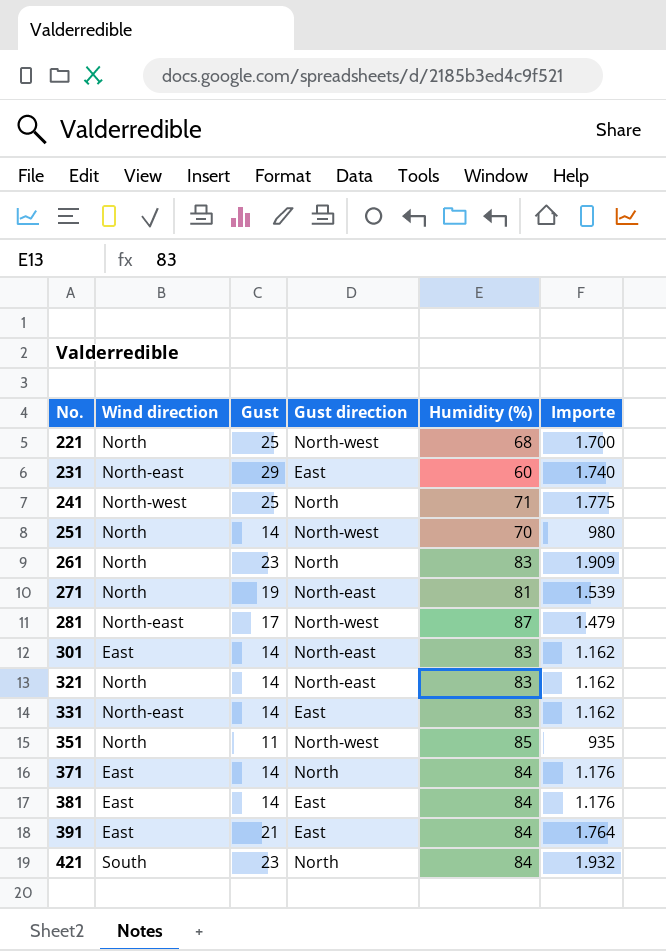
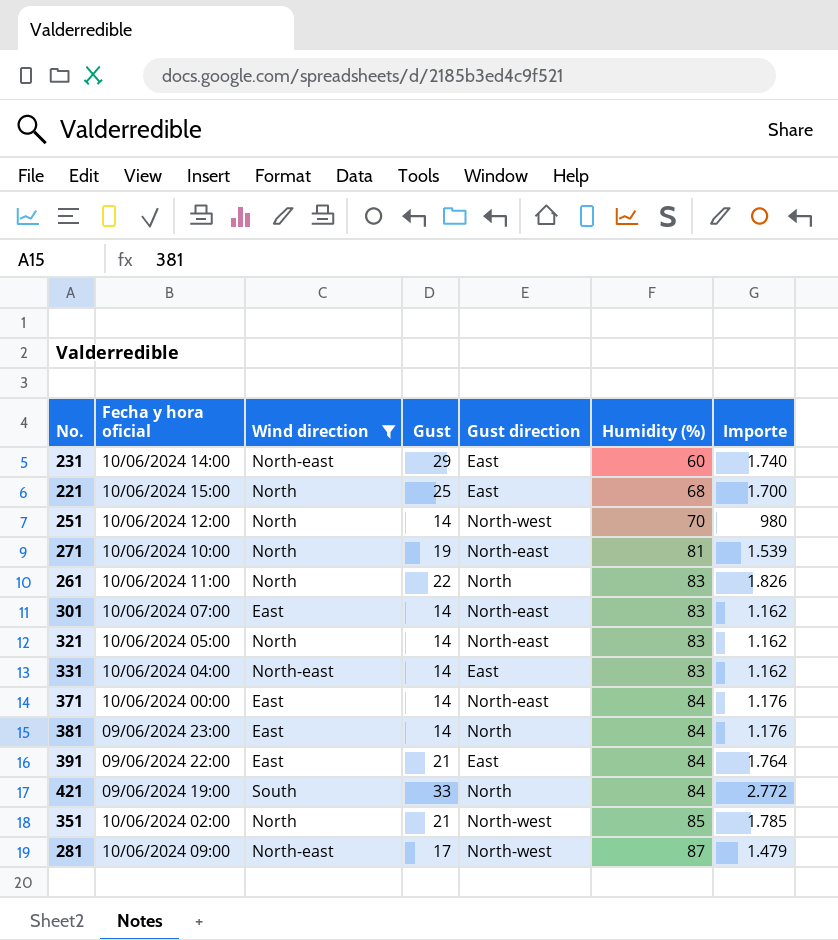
filter: none -> Wind direction != North-west
row order: No. ascending -> Humidity (%) ascending
column Fecha y hora oficial | position: none -> 2
221 | Gust direction: North-west -> East
261 | Gust: 23 -> 22
261 | Importe: 1.909 -> 1.826
371 | Gust direction: North -> North-east
381 | Gust direction: East -> North
421 | Gust: 23 -> 33
421 | Importe: 1.932 -> 2.772
351 | Gust: 11 -> 21
351 | Importe: 935 -> 1.785

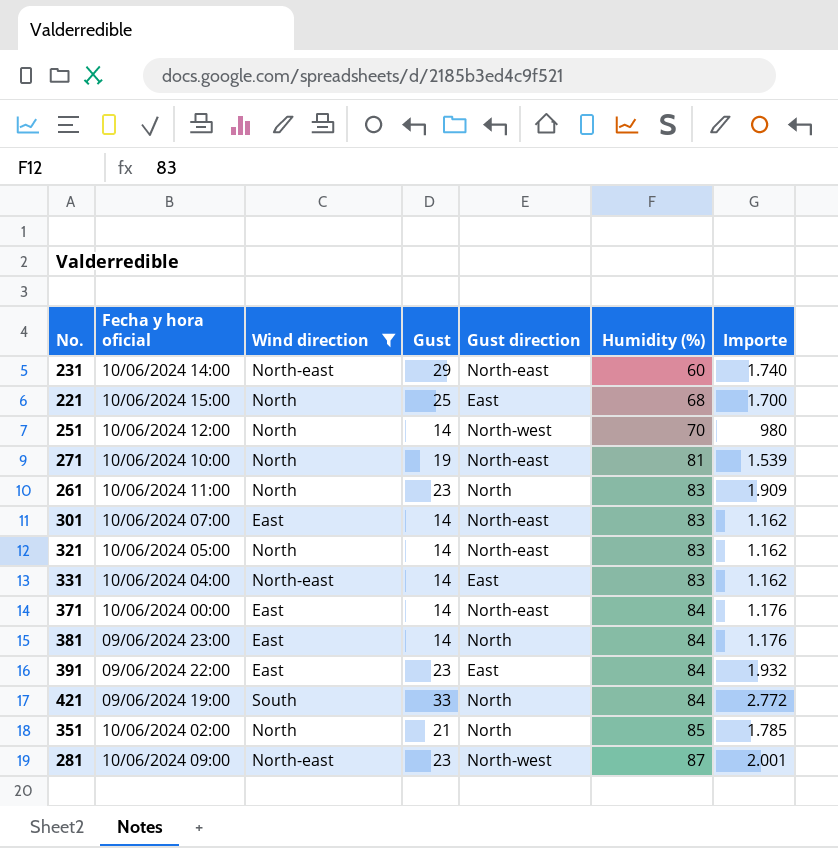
231 | Gust direction: East -> North-east
261 | Gust: 22 -> 23
261 | Importe: 1.826 -> 1.909
391 | Gust: 21 -> 23
391 | Importe: 1.764 -> 1.932
351 | Gust direction: North-west -> North
281 | Gust: 17 -> 23
281 | Importe: 1.479 -> 2.001

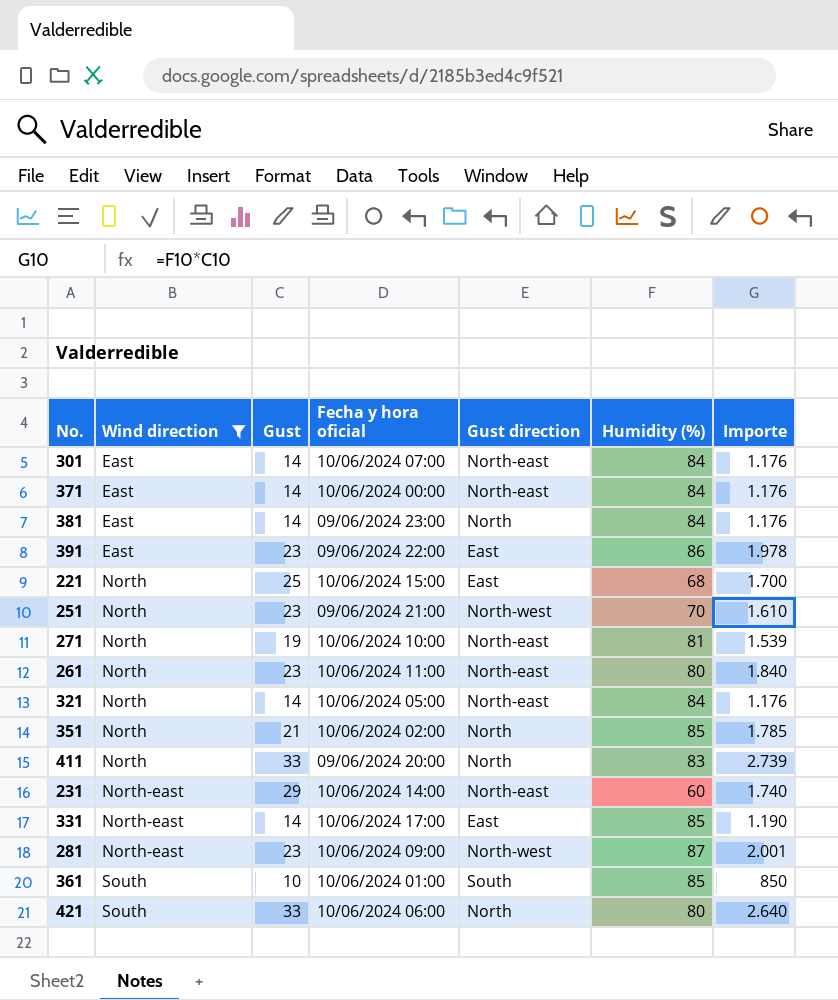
row order: Humidity (%) ascending -> Wind direction ascending
column Fecha y hora oficial | position: 2 -> 4
301 | Humidity (%): 83 -> 84
301 | Importe: 1.162 -> 1.176
391 | Humidity (%): 84 -> 86
391 | Importe: 1.932 -> 1.978
251 | Gust: 14 -> 23
251 | Fecha y hora oficial: 10/06/2024 12:00 -> 09/06/2024 21:00
251 | Importe: 980 -> 1.610
261 | Gust direction: North -> North-east
261 | Humidity (%): 83 -> 80
261 | Importe: 1.909 -> 1.840
321 | Humidity (%): 83 -> 84
321 | Importe: 1.162 -> 1.176
row 411: none -> North | 33 | 09/06/2024 20:00 | North | 83 | 2.739
331 | Fecha y hora oficial: 10/06/2024 04:00 -> 10/06/2024 17:00
331 | Humidity (%): 83 -> 85
331 | Importe: 1.162 -> 1.190
row 361: none -> South | 10 | 10/06/2024 01:00 | South | 85 | 850
421 | Fecha y hora oficial: 09/06/2024 19:00 -> 10/06/2024 06:00
421 | Humidity (%): 84 -> 80
421 | Importe: 2.772 -> 2.640

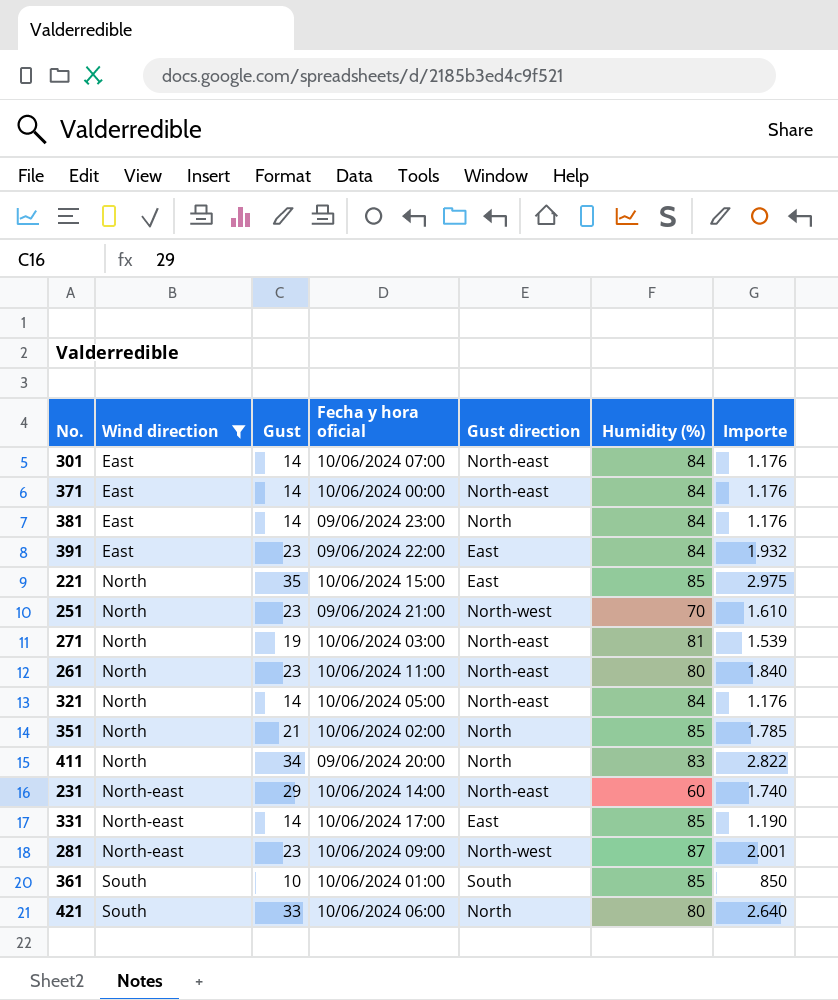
391 | Humidity (%): 86 -> 84
391 | Importe: 1.978 -> 1.932
221 | Gust: 25 -> 35
221 | Humidity (%): 68 -> 85
221 | Importe: 1.700 -> 2.975
271 | Fecha y hora oficial: 10/06/2024 10:00 -> 10/06/2024 03:00
411 | Gust: 33 -> 34
411 | Importe: 2.739 -> 2.822

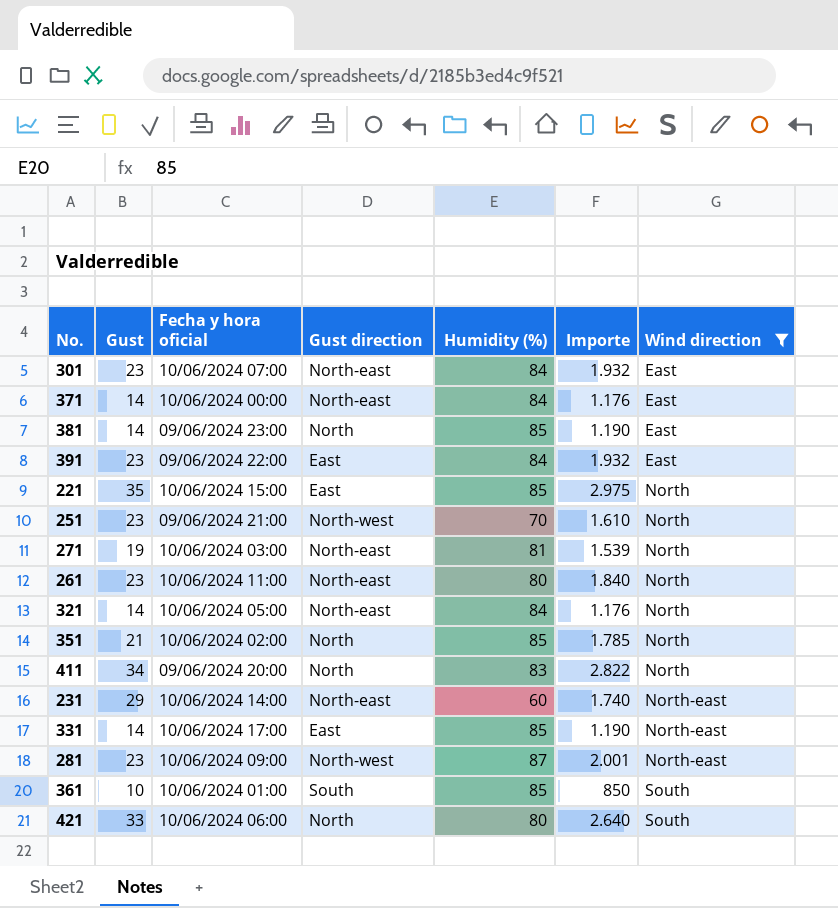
column Wind direction | position: 2 -> 7
301 | Gust: 14 -> 23
301 | Importe: 1.176 -> 1.932
381 | Humidity (%): 84 -> 85
381 | Importe: 1.176 -> 1.190

